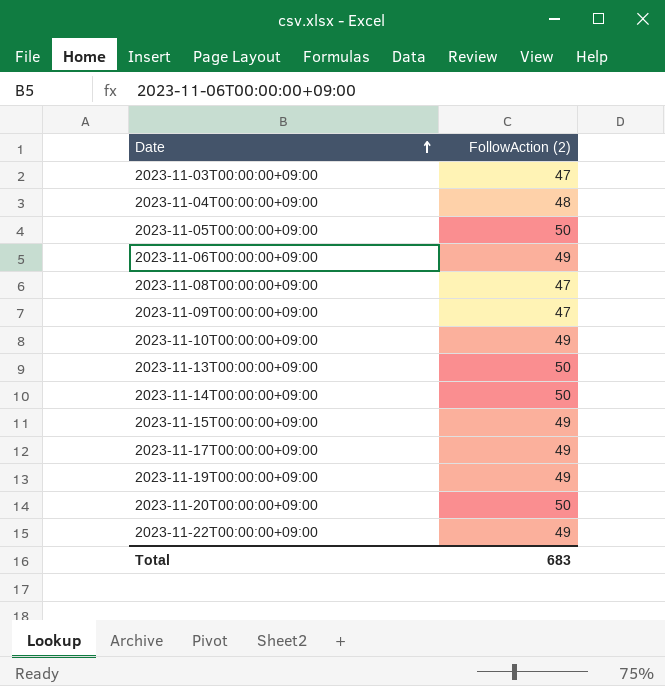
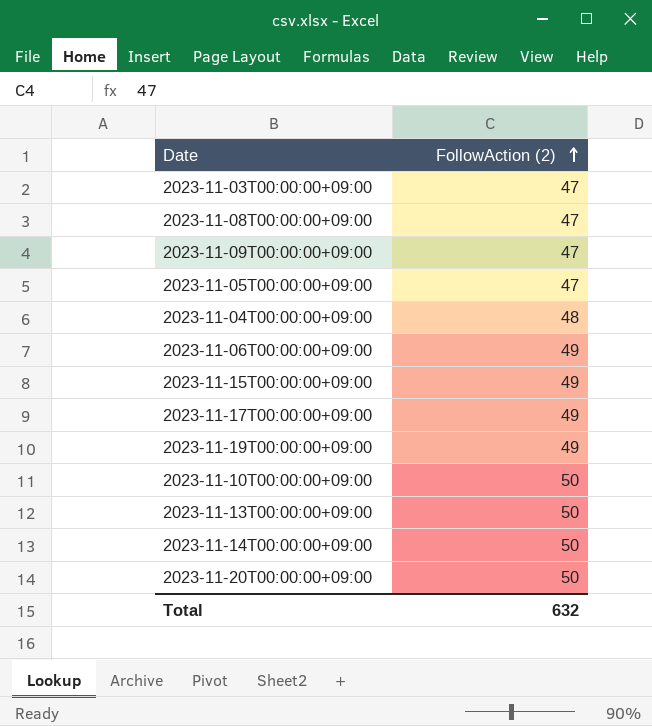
row order: Date ascending -> FollowAction (2) ascending
row 2023-11-22T00:00:00+09:00: 49 -> none
2023-11-05T00:00:00+09:00 | FollowAction (2): 50 -> 47
2023-11-10T00:00:00+09:00 | FollowAction (2): 49 -> 50
Total | FollowAction (2): 683 -> 632

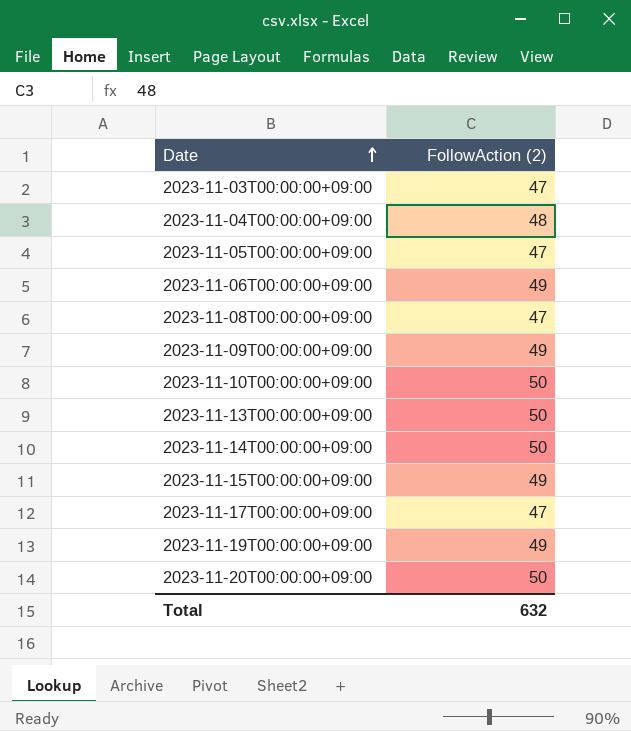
row order: FollowAction (2) ascending -> Date ascending
2023-11-09T00:00:00+09:00 | FollowAction (2): 47 -> 49
2023-11-17T00:00:00+09:00 | FollowAction (2): 49 -> 47

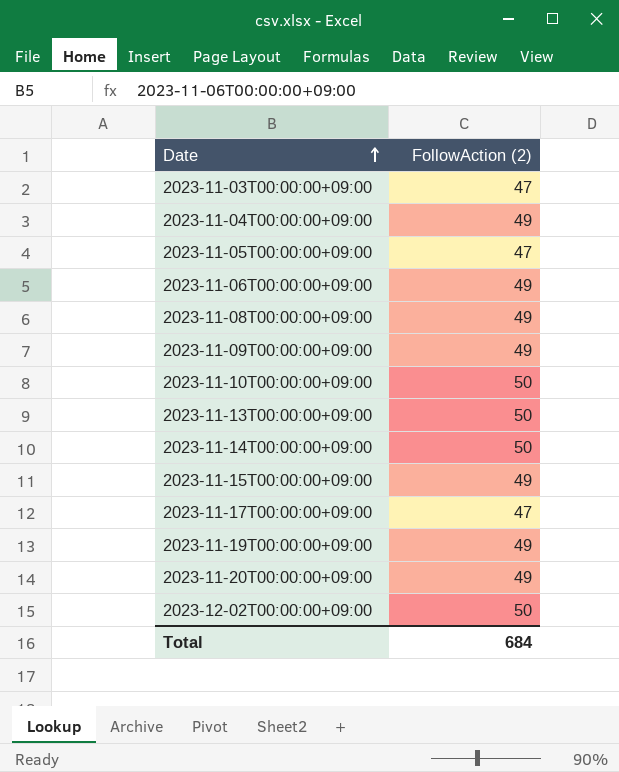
2023-11-04T00:00:00+09:00 | FollowAction (2): 48 -> 49
2023-11-08T00:00:00+09:00 | FollowAction (2): 47 -> 49
2023-11-20T00:00:00+09:00 | FollowAction (2): 50 -> 49
row 2023-12-02T00:00:00+09:00: none -> 50
Total | FollowAction (2): 632 -> 684

